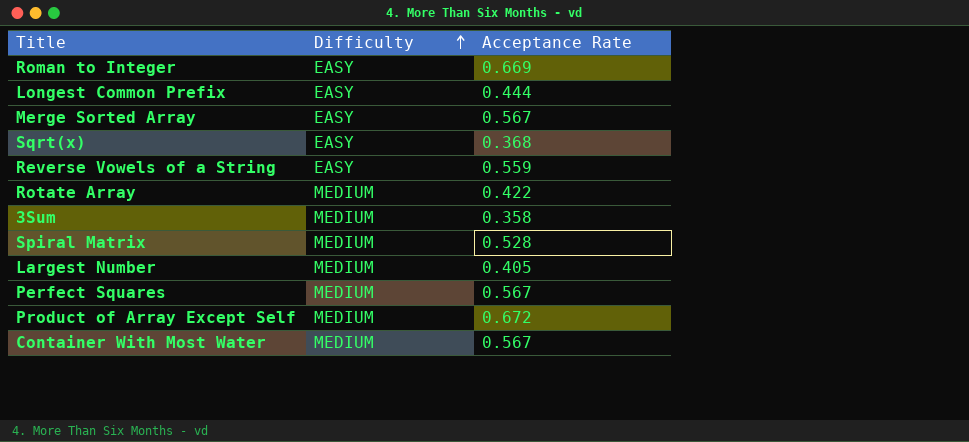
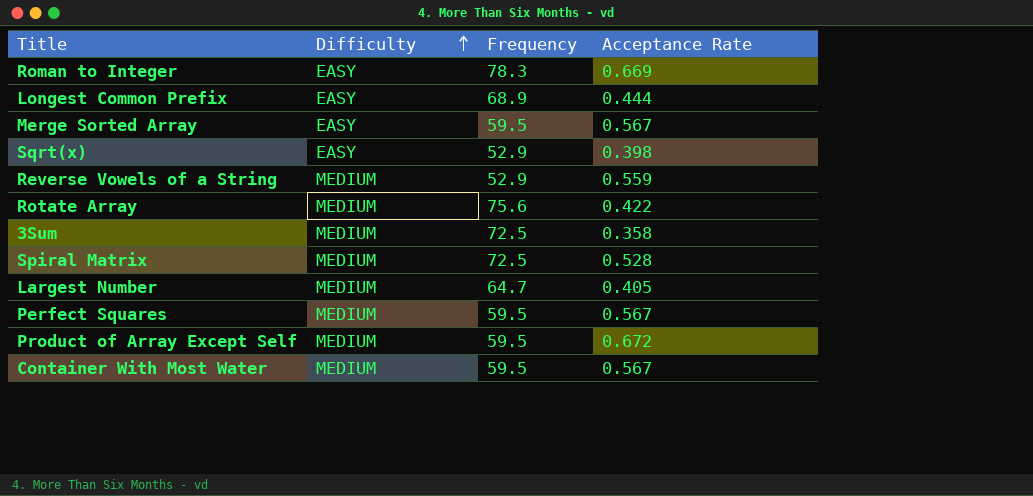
column Frequency | position: none -> 3
Sqrt(x) | Acceptance Rate: 0.368 -> 0.398
Reverse Vowels of a String | Difficulty: EASY -> MEDIUM

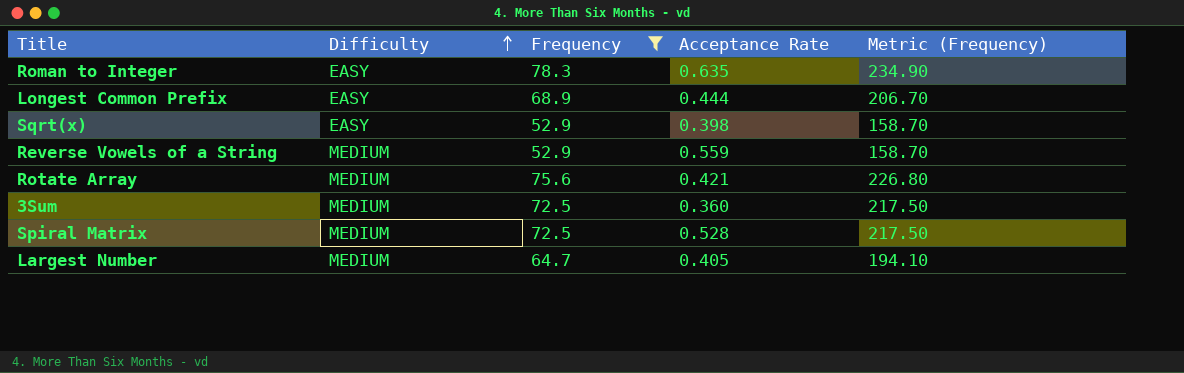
filter: none -> Frequency != 59.5
column Metric (Frequency) | formula: none -> [Frequency] * 3
Roman to Integer | Acceptance Rate: 0.669 -> 0.635
Rotate Array | Acceptance Rate: 0.422 -> 0.421
3Sum | Acceptance Rate: 0.358 -> 0.360

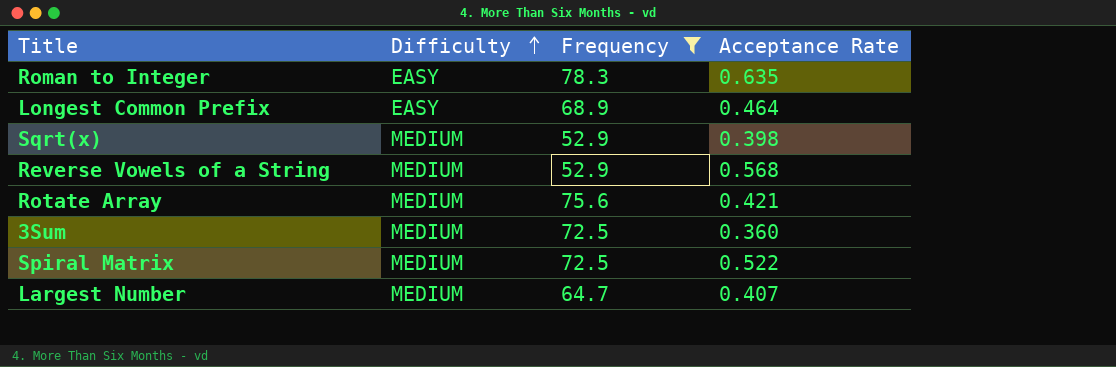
column Metric (Frequency) | formula: [Frequency] * 3 -> none
Longest Common Prefix | Acceptance Rate: 0.444 -> 0.464
Sqrt(x) | Difficulty: EASY -> MEDIUM
Reverse Vowels of a String | Acceptance Rate: 0.559 -> 0.568
Spiral Matrix | Acceptance Rate: 0.528 -> 0.522
Largest Number | Acceptance Rate: 0.405 -> 0.407

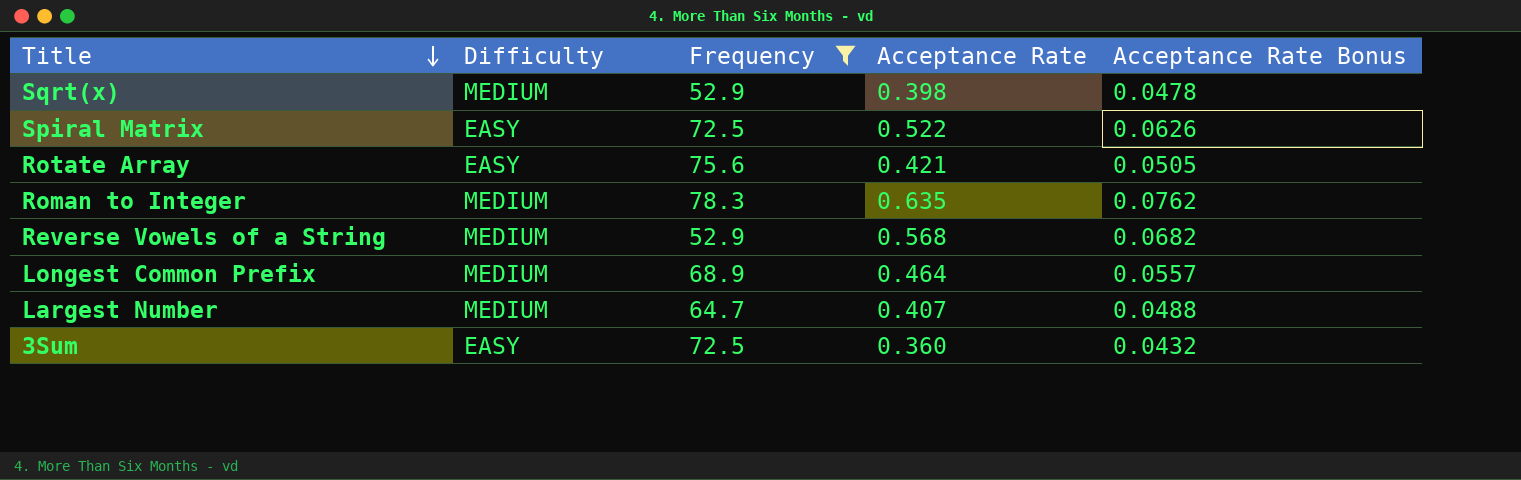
row order: Difficulty ascending -> Title descending
column Acceptance Rate Bonus | formula: none -> [Acceptance Rate] * 0.12
Spiral Matrix | Difficulty: MEDIUM -> EASY
Rotate Array | Difficulty: MEDIUM -> EASY
Roman to Integer | Difficulty: EASY -> MEDIUM
Longest Common Prefix | Difficulty: EASY -> MEDIUM
3Sum | Difficulty: MEDIUM -> EASY

